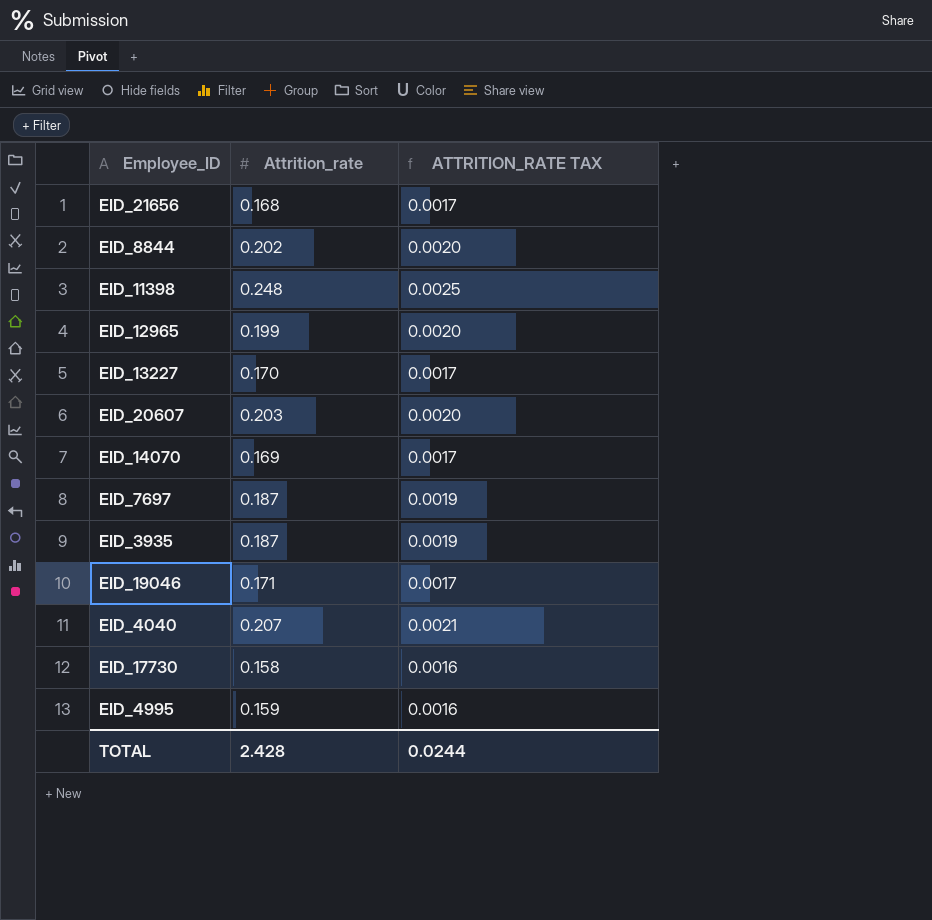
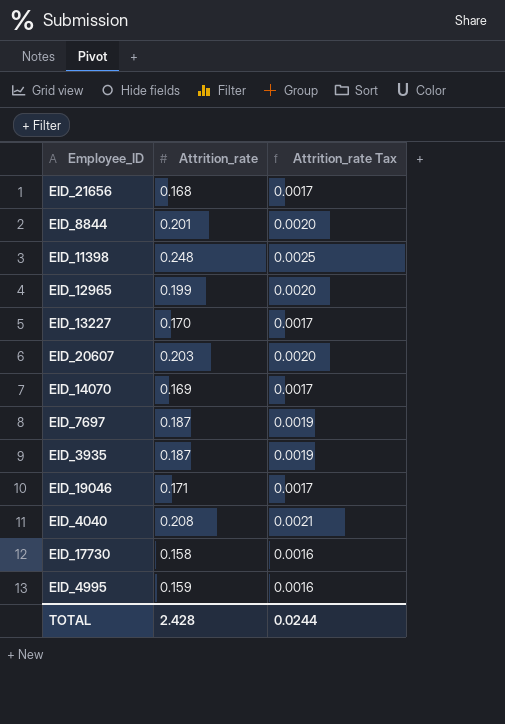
column name: ATTRITION_RATE TAX -> Attrition_rate Tax
EID_8844 | Attrition_rate: 0.202 -> 0.201
EID_4040 | Attrition_rate: 0.207 -> 0.208

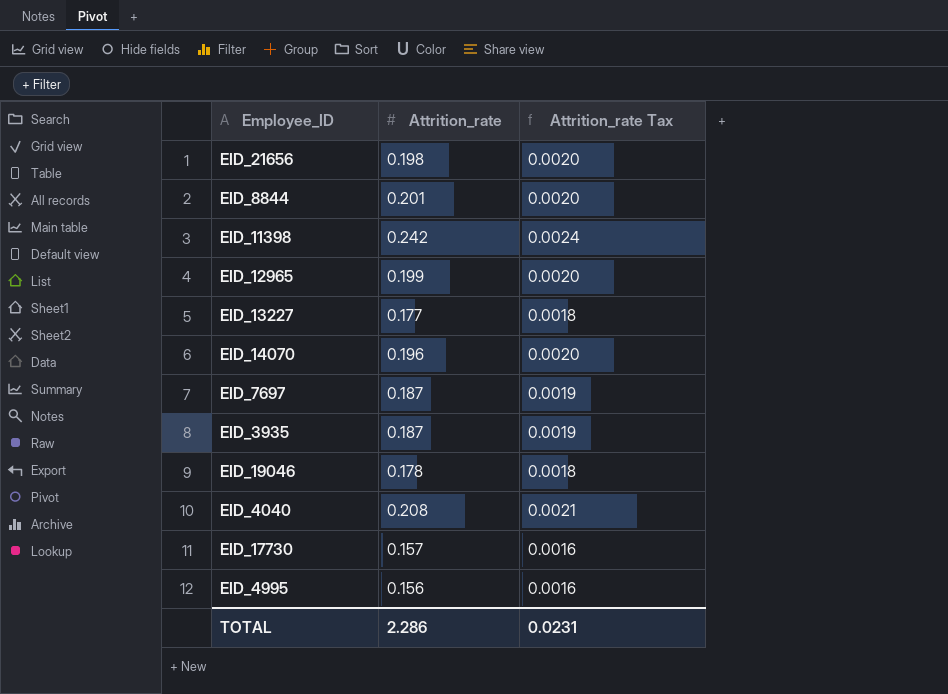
row EID_20607: 0.203 | 0.0020 -> none
EID_21656 | Attrition_rate: 0.168 -> 0.198
EID_21656 | Attrition_rate Tax: 0.0017 -> 0.0020
EID_11398 | Attrition_rate: 0.248 -> 0.242
EID_11398 | Attrition_rate Tax: 0.0025 -> 0.0024
EID_13227 | Attrition_rate: 0.170 -> 0.177
EID_13227 | Attrition_rate Tax: 0.0017 -> 0.0018
EID_14070 | Attrition_rate: 0.169 -> 0.196
EID_14070 | Attrition_rate Tax: 0.0017 -> 0.0020
EID_19046 | Attrition_rate: 0.171 -> 0.178
EID_19046 | Attrition_rate Tax: 0.0017 -> 0.0018
EID_17730 | Attrition_rate: 0.158 -> 0.157
EID_4995 | Attrition_rate: 0.159 -> 0.156
TOTAL | Attrition_rate: 2.428 -> 2.286
TOTAL | Attrition_rate Tax: 0.0244 -> 0.0231

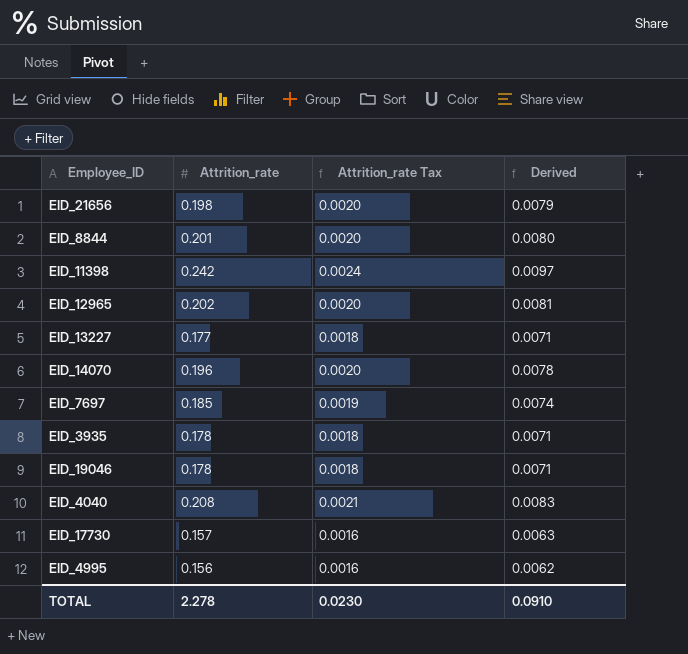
column Derived | formula: none -> [Attrition_rate] * 0.04
EID_12965 | Attrition_rate: 0.199 -> 0.202
EID_7697 | Attrition_rate: 0.187 -> 0.185
EID_3935 | Attrition_rate: 0.187 -> 0.178
EID_3935 | Attrition_rate Tax: 0.0019 -> 0.0018
TOTAL | Attrition_rate: 2.286 -> 2.278
TOTAL | Attrition_rate Tax: 0.0231 -> 0.0230

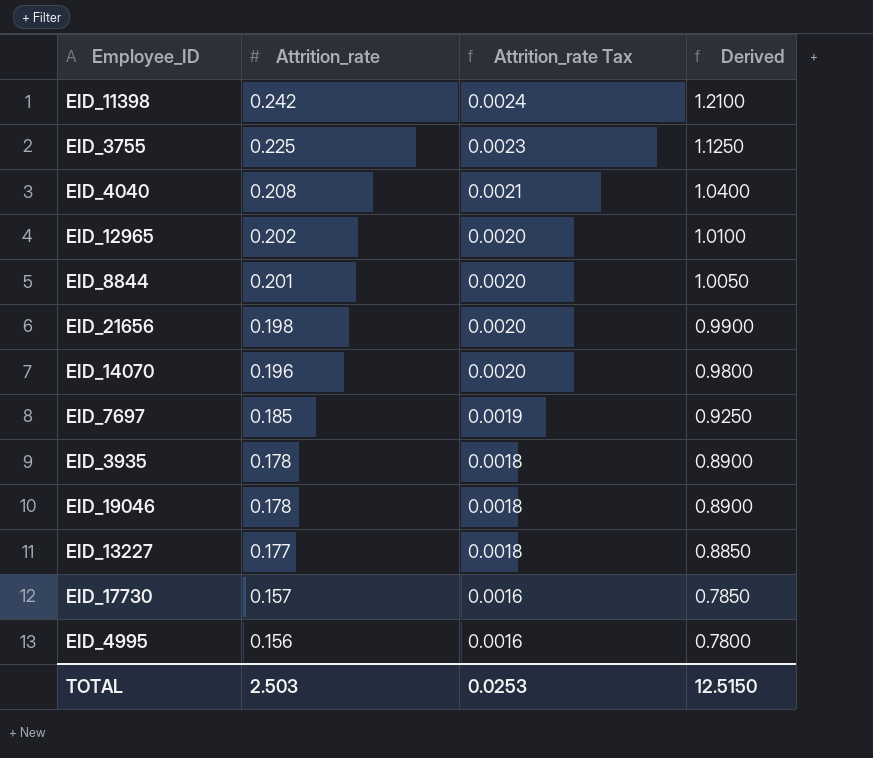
row order: none -> Attrition_rate descending
column Derived | formula: [Attrition_rate] * 0.04 -> [Attrition_rate] * 5
row EID_3755: none -> 0.225 | 0.0023 | 1.1250
TOTAL | Attrition_rate: 2.278 -> 2.503
TOTAL | Attrition_rate Tax: 0.0230 -> 0.0253
TOTAL | Derived: 0.0910 -> 12.5150

